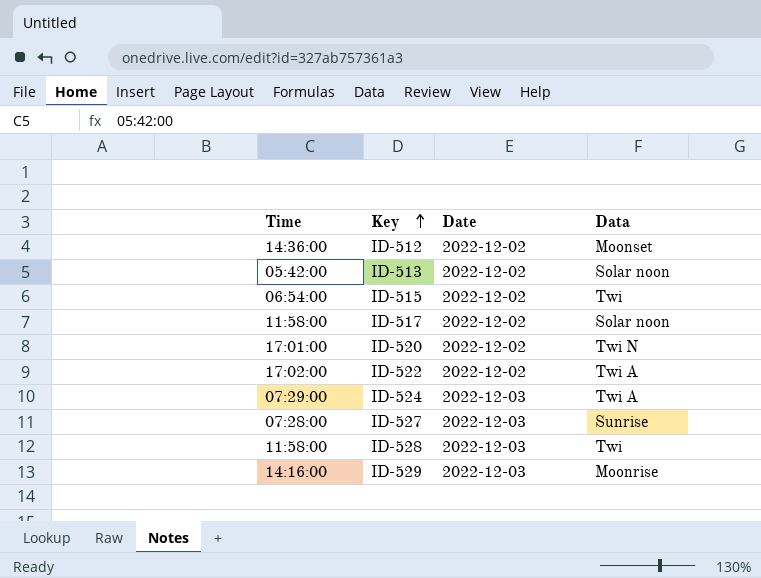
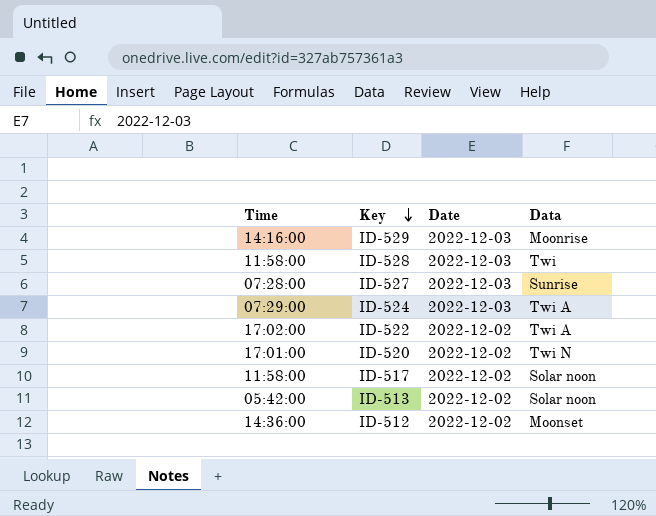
row order: Key ascending -> Key descending
row ID-515: 06:54:00 | 2022-12-02 | Twi -> none

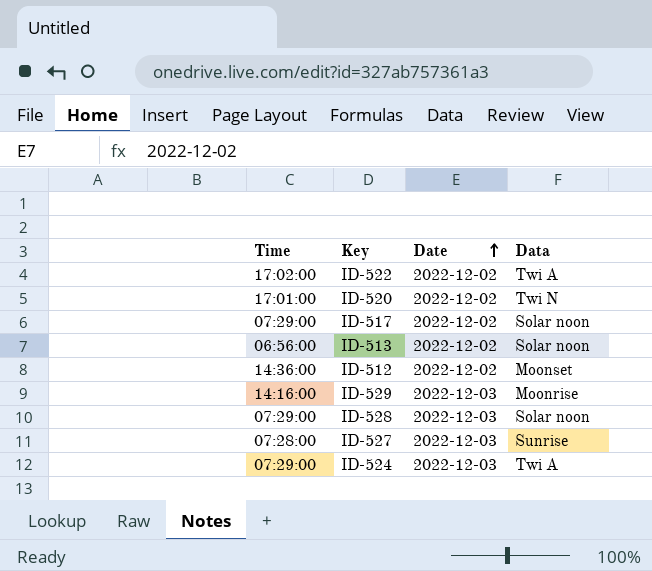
row order: Key descending -> Date ascending
ID-517 | Time: 11:58:00 -> 07:29:00
ID-513 | Time: 05:42:00 -> 06:56:00
ID-528 | Time: 11:58:00 -> 07:29:00
ID-528 | Data: Twi -> Solar noon

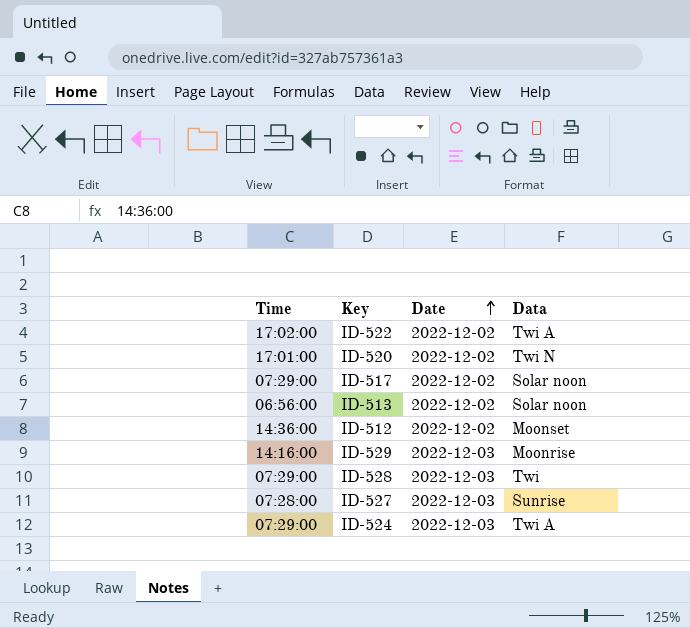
ID-528 | Data: Solar noon -> Twi

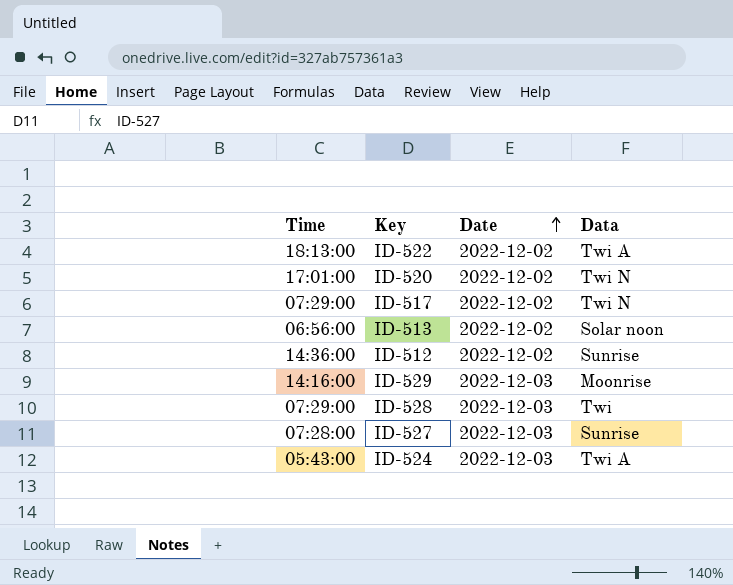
ID-522 | Time: 17:02:00 -> 18:13:00
ID-517 | Data: Solar noon -> Twi N
ID-512 | Data: Moonset -> Sunrise
ID-524 | Time: 07:29:00 -> 05:43:00

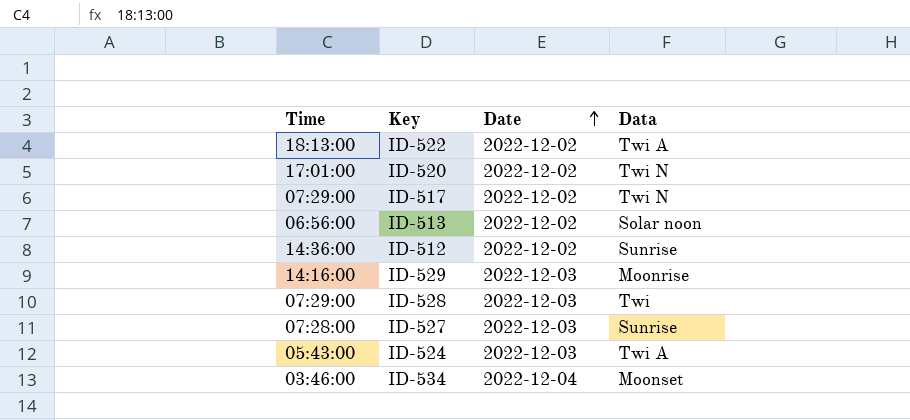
row ID-534: none -> 03:46:00 | 2022-12-04 | Moonset

